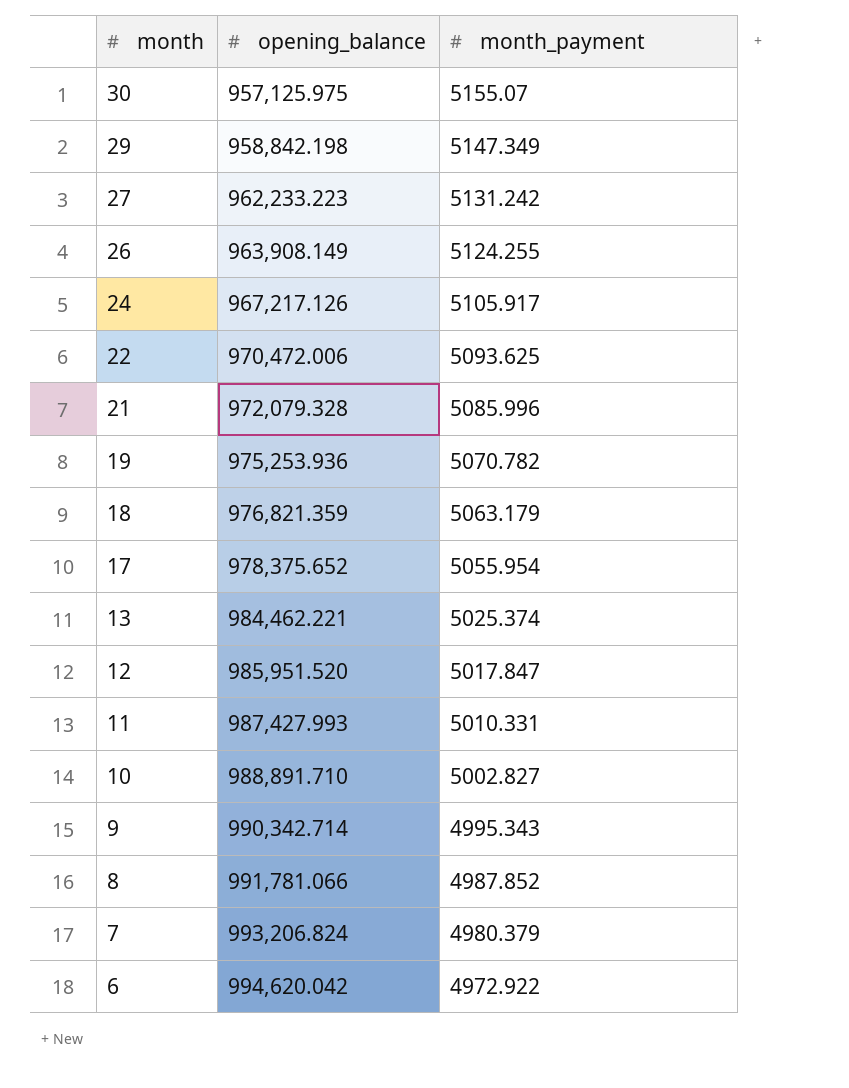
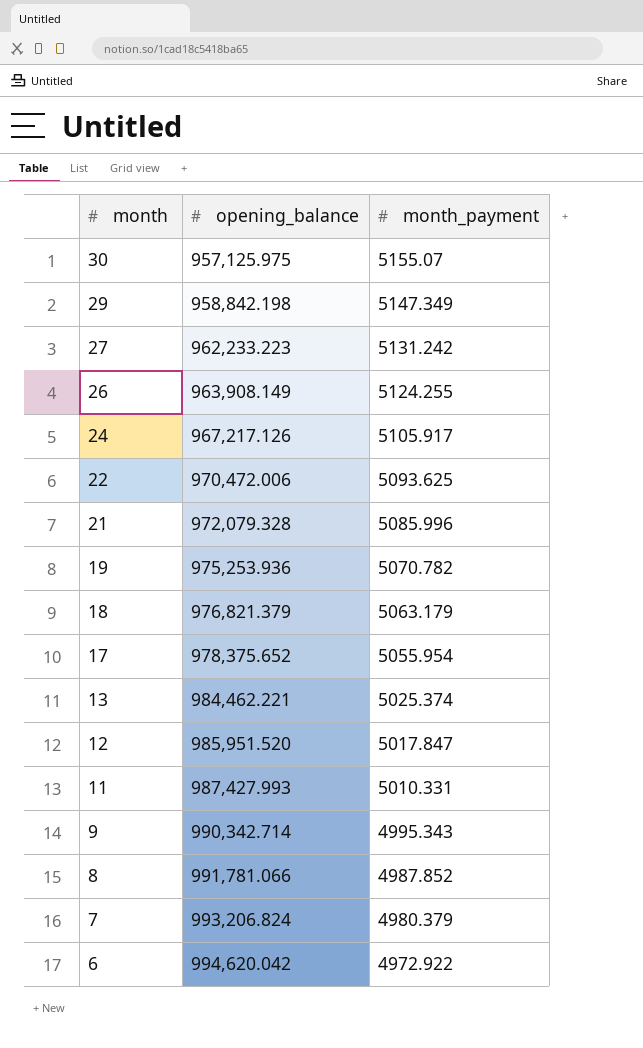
row 10: 988,891.710 | 5002.827 -> none
18 | opening_balance: 976,821.359 -> 976,821.379

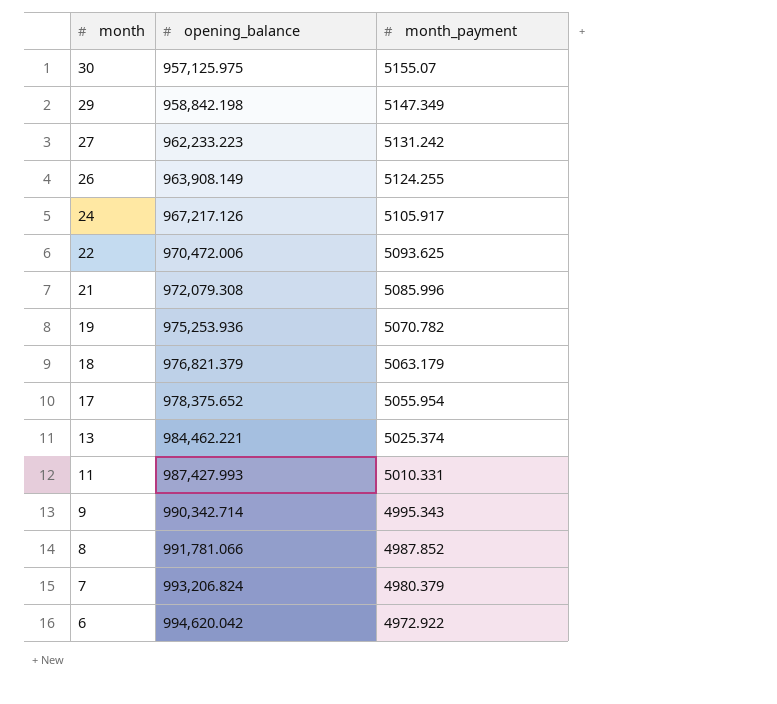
row 12: 985,951.520 | 5017.847 -> none
21 | opening_balance: 972,079.328 -> 972,079.308

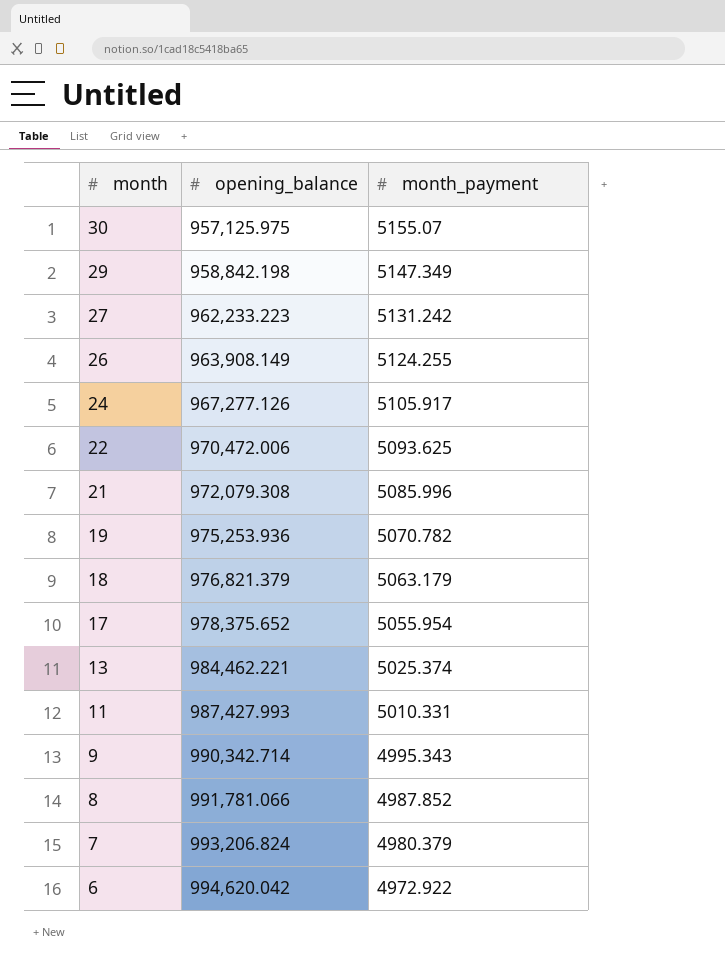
24 | opening_balance: 967,217.126 -> 967,277.126

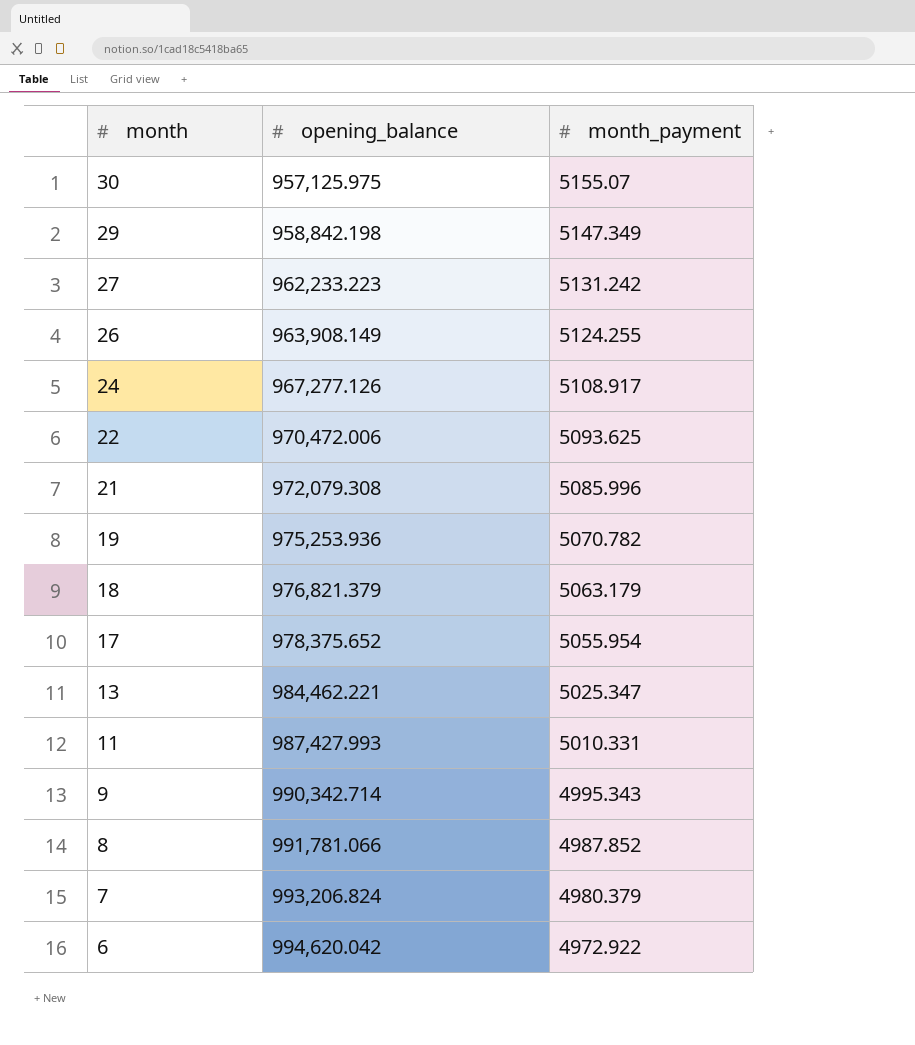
24 | month_payment: 5105.917 -> 5108.917
13 | month_payment: 5025.374 -> 5025.347

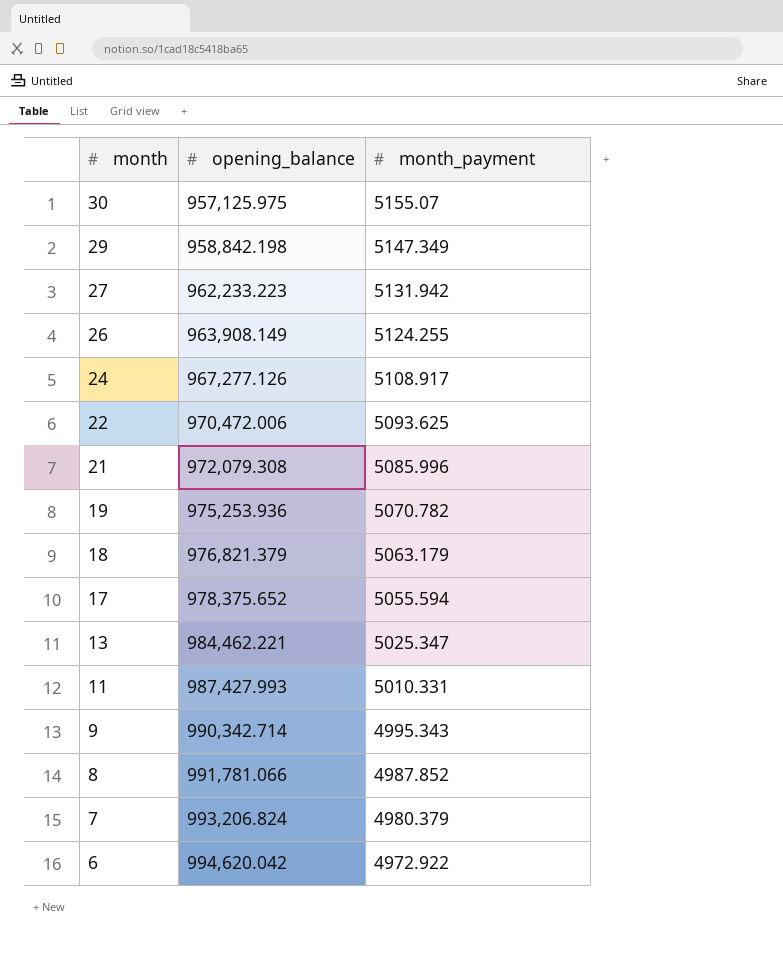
27 | month_payment: 5131.242 -> 5131.942
17 | month_payment: 5055.954 -> 5055.594

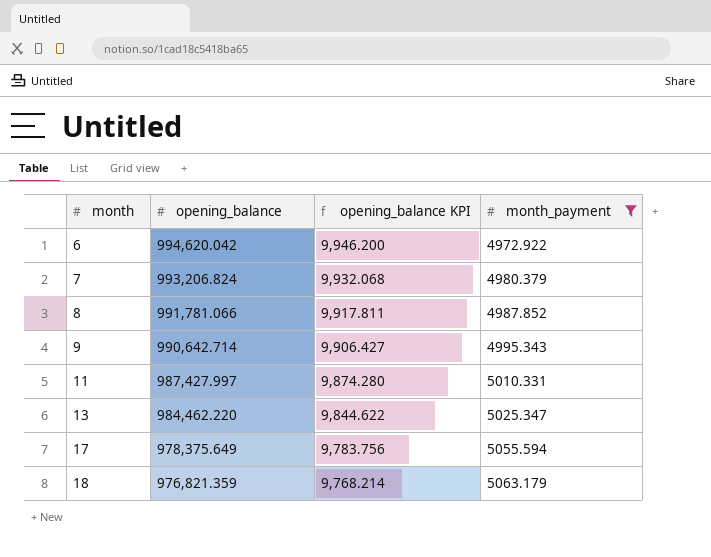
filter: none -> month_payment <= 5063.179
row order: month descending -> month ascending
column opening_balance KPI | formula: none -> [opening_balance] * 0.01
9 | opening_balance: 990,342.714 -> 990,642.714
11 | opening_balance: 987,427.993 -> 987,427.997
13 | opening_balance: 984,462.221 -> 984,462.220
17 | opening_balance: 978,375.652 -> 978,375.649
18 | opening_balance: 976,821.379 -> 976,821.359

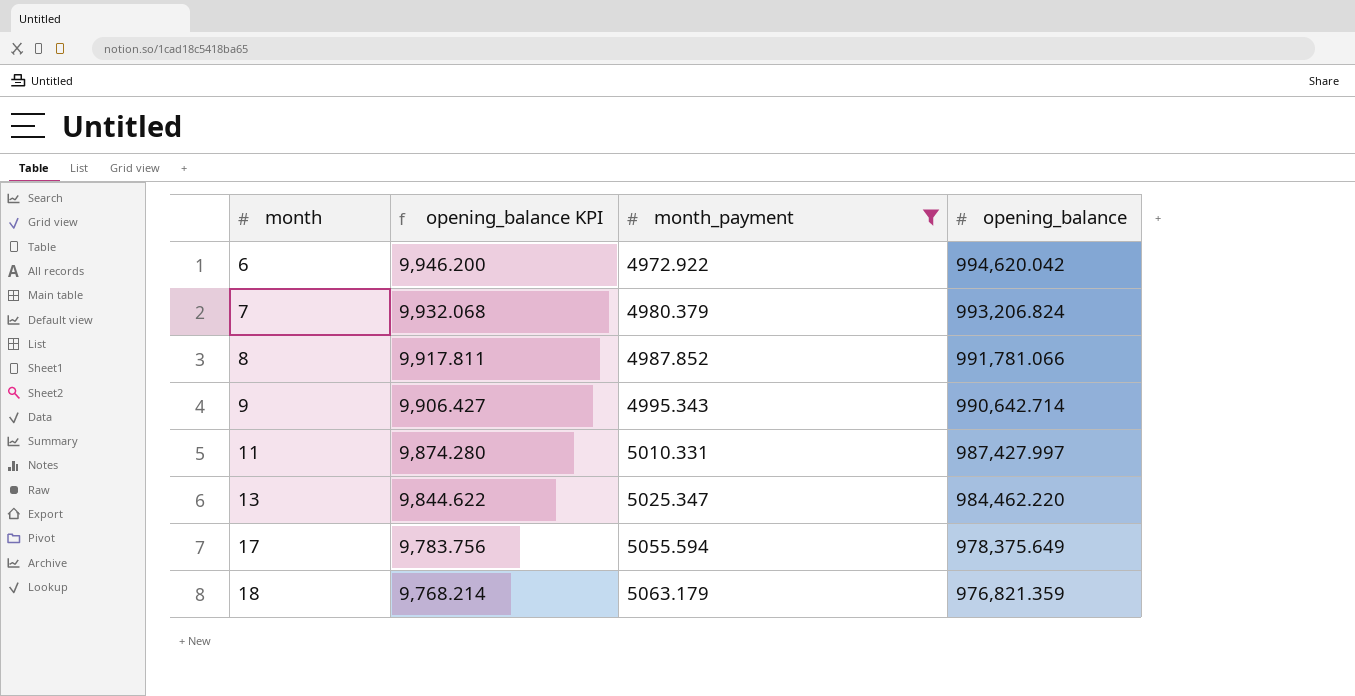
column opening_balance | position: 2 -> 4

